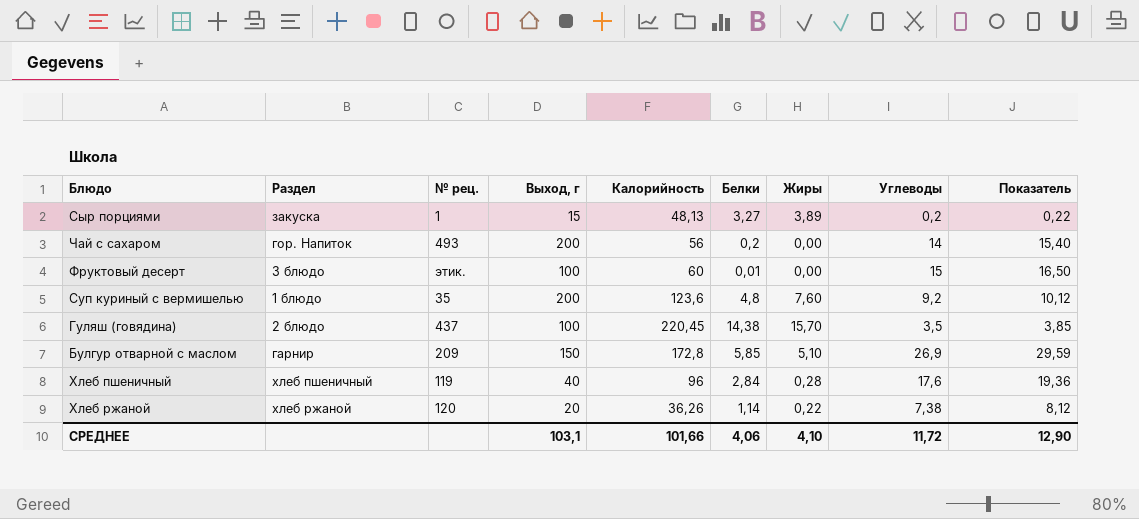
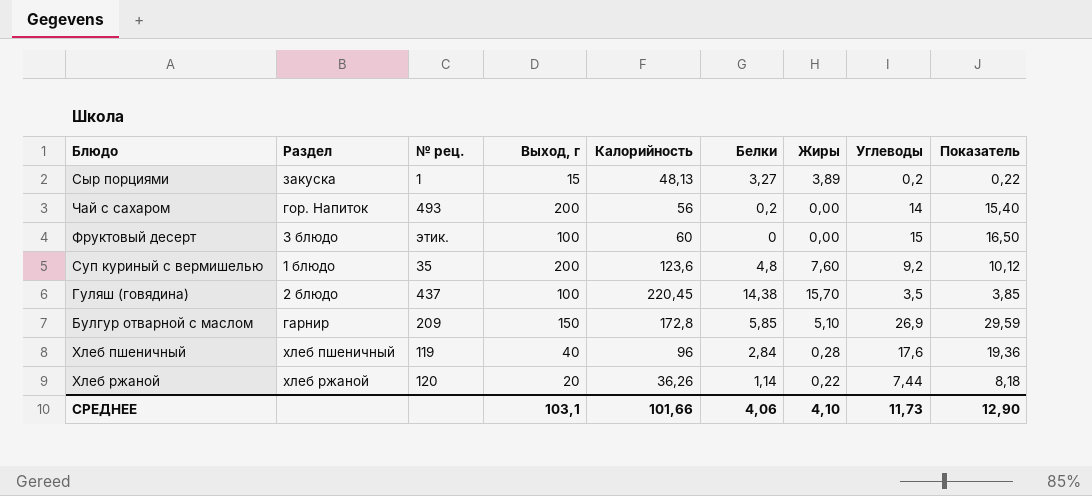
Фруктовый десерт | Белки: 0,01 -> 0
Хлеб ржаной | Углеводы: 7,38 -> 7,44
Хлеб ржаной | Показатель: 8,12 -> 8,18
СРЕДНЕЕ | Углеводы: 11,72 -> 11,73

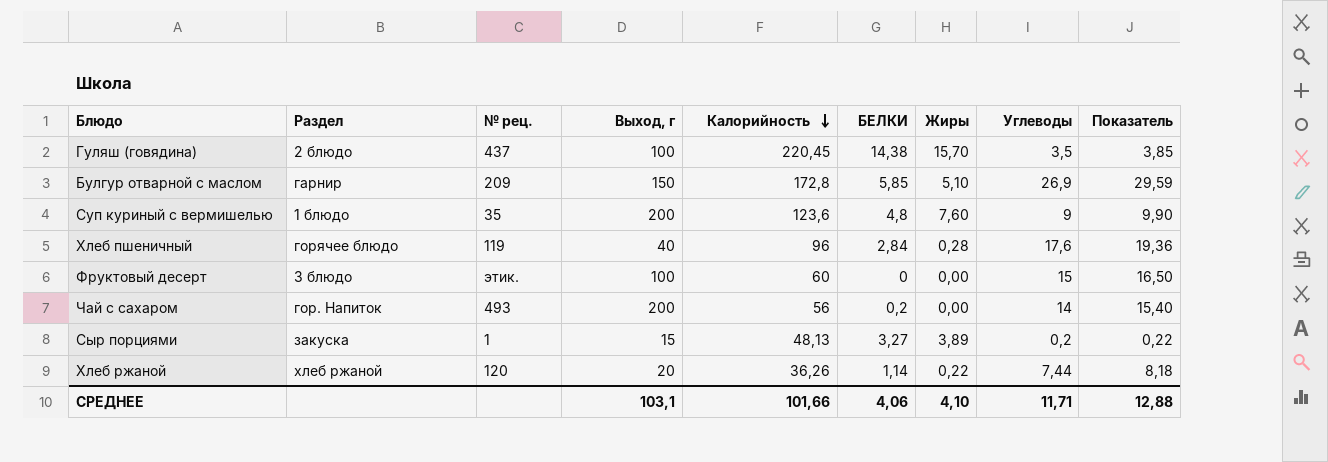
row order: none -> Калорийность descending
column name: Белки -> БЕЛКИ
Суп куриный с вермишелью | Углеводы: 9,2 -> 9
Суп куриный с вермишелью | Показатель: 10,12 -> 9,90
Хлеб пшеничный | Раздел: хлеб пшеничный -> горячее блюдо
СРЕДНЕЕ | Углеводы: 11,73 -> 11,71
СРЕДНЕЕ | Показатель: 12,90 -> 12,88

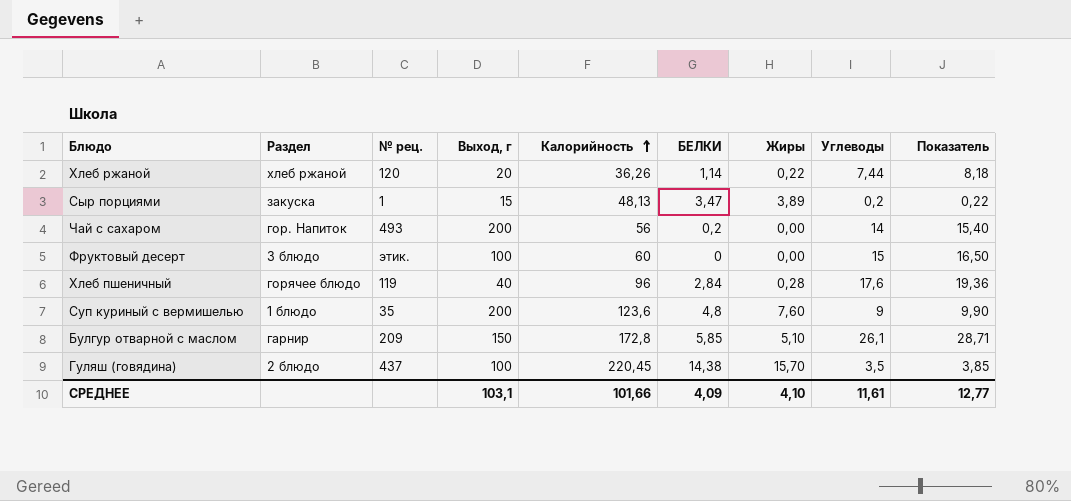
row order: Калорийность descending -> Калорийность ascending
Сыр порциями | БЕЛКИ: 3,27 -> 3,47
Булгур отварной с маслом | Углеводы: 26,9 -> 26,1
Булгур отварной с маслом | Показатель: 29,59 -> 28,71
СРЕДНЕЕ | БЕЛКИ: 4,06 -> 4,09
СРЕДНЕЕ | Углеводы: 11,71 -> 11,61
СРЕДНЕЕ | Показатель: 12,88 -> 12,77

